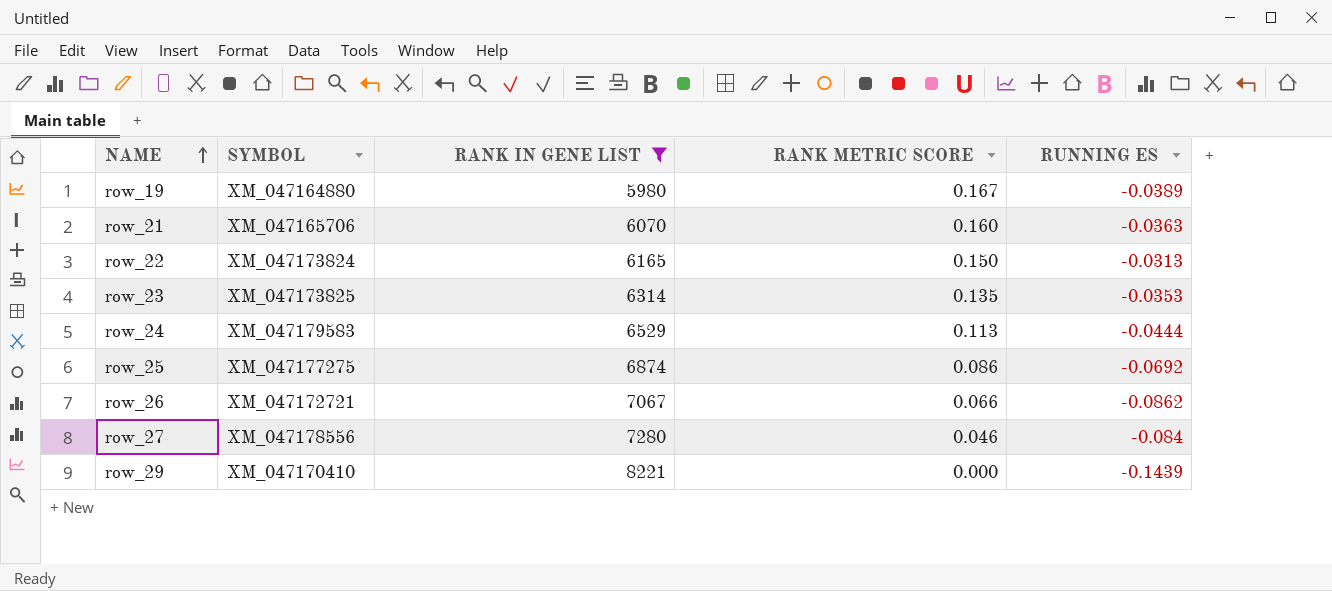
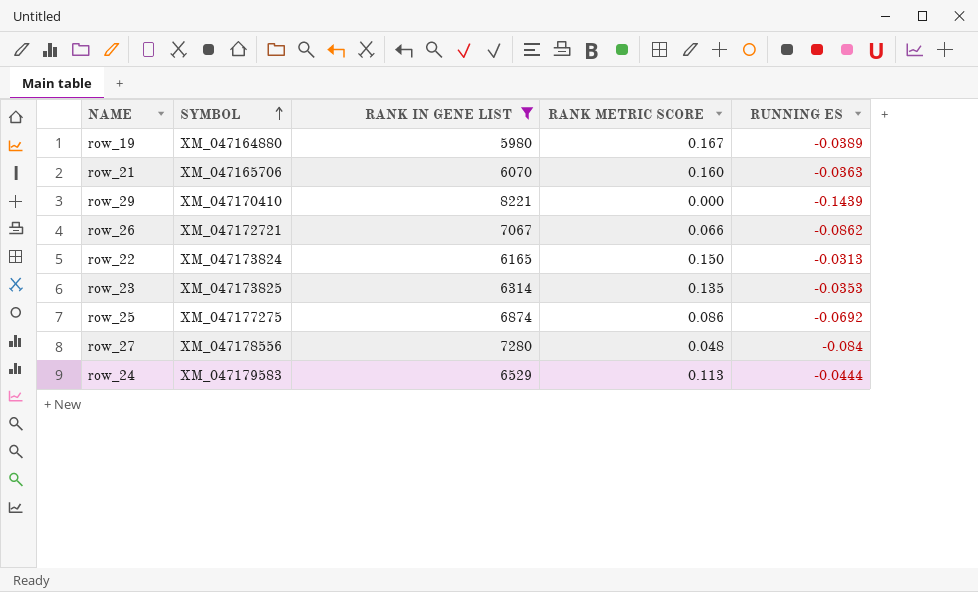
row order: NAME ascending -> SYMBOL ascending
row_27 | RANK METRIC SCORE: 0.046 -> 0.048

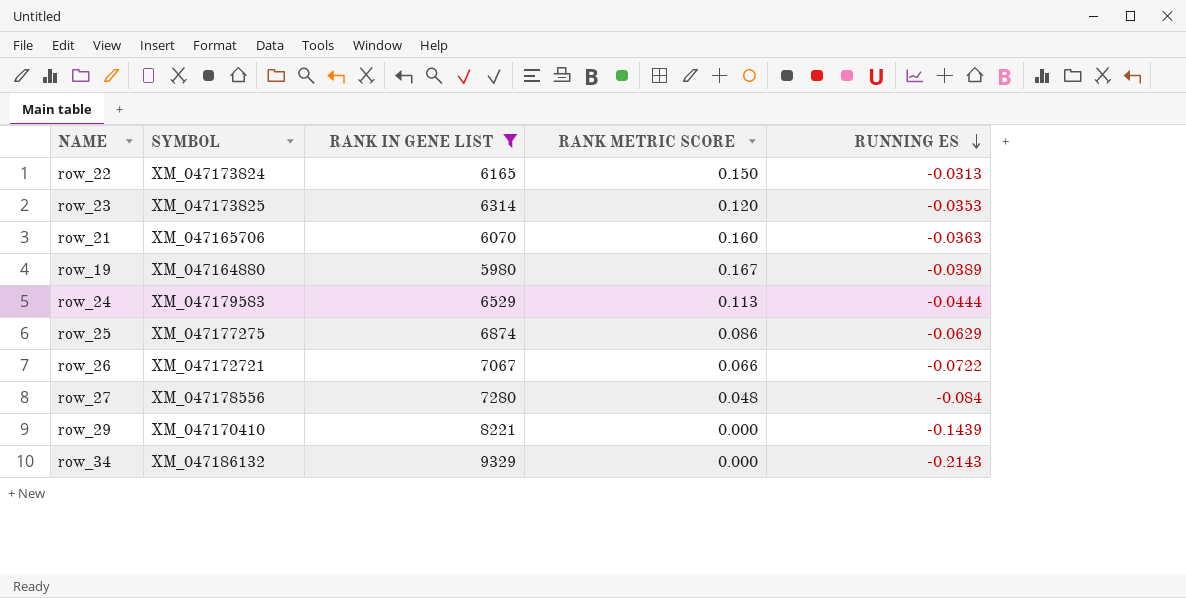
row order: SYMBOL ascending -> RUNNING ES descending
row_23 | RANK METRIC SCORE: 0.135 -> 0.120
row_25 | RUNNING ES: -0.0692 -> -0.0629
row_26 | RUNNING ES: -0.0862 -> -0.0722
row row_34: none -> XM_047186132 | 9329 | 0.000 | -0.2143

